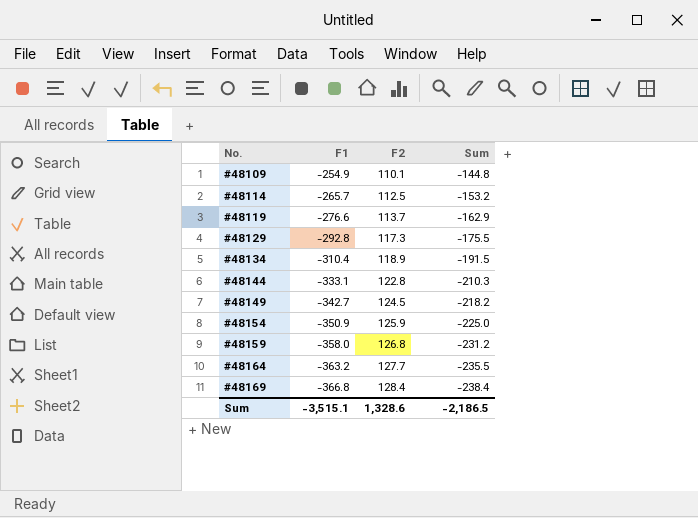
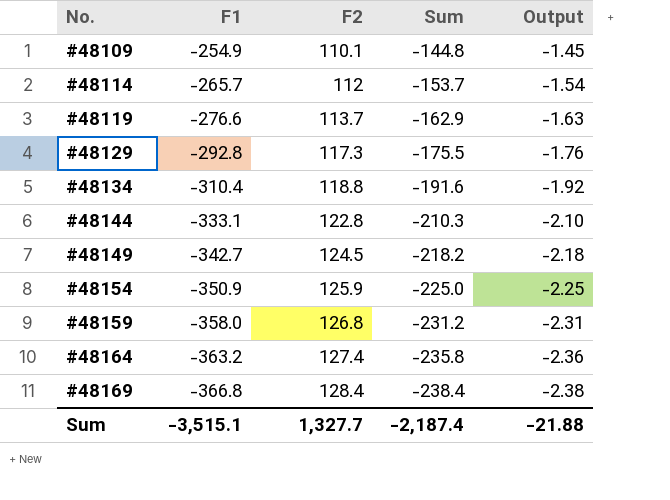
column Output | formula: none -> [Sum] * 0.01
#48114 | F2: 112.5 -> 112
#48114 | Sum: -153.2 -> -153.7
#48134 | F2: 118.9 -> 118.8
#48134 | Sum: -191.5 -> -191.6
#48164 | F2: 127.7 -> 127.4
#48164 | Sum: -235.5 -> -235.8
Sum | F2: 1,328.6 -> 1,327.7
Sum | Sum: -2,186.5 -> -2,187.4

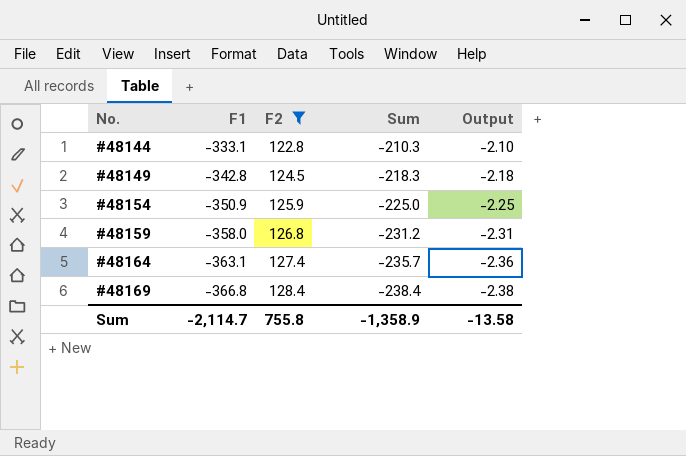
filter: none -> F2 >= 122.8
#48149 | F1: -342.7 -> -342.8
#48149 | Sum: -218.2 -> -218.3
#48164 | F1: -363.2 -> -363.1
#48164 | Sum: -235.8 -> -235.7
Sum | F1: -3,515.1 -> -2,114.7
Sum | F2: 1,327.7 -> 755.8
Sum | Sum: -2,187.4 -> -1,358.9
Sum | Output: -21.88 -> -13.58

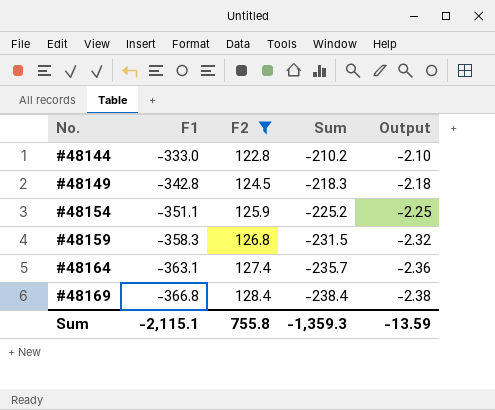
#48144 | F1: -333.1 -> -333.0
#48144 | Sum: -210.3 -> -210.2
#48154 | F1: -350.9 -> -351.1
#48154 | Sum: -225.0 -> -225.2
#48159 | F1: -358.0 -> -358.3
#48159 | Sum: -231.2 -> -231.5
#48159 | Output: -2.31 -> -2.32
Sum | F1: -2,114.7 -> -2,115.1
Sum | Sum: -1,358.9 -> -1,359.3
Sum | Output: -13.58 -> -13.59

